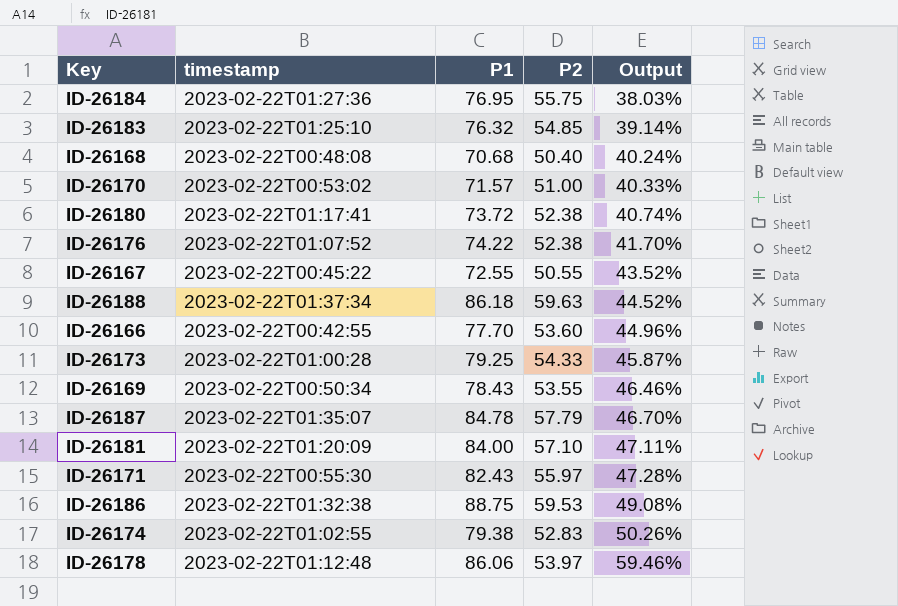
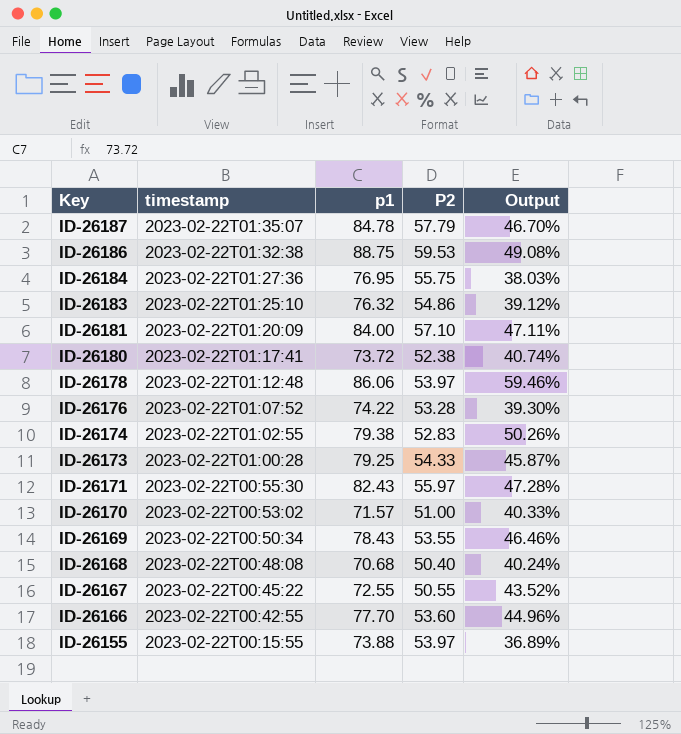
row order: Output ascending -> Key descending
column name: P1 -> p1
row ID-26188: 2023-02-22T01:37:34 | 86.18 | 59.63 | 44.52% -> none
ID-26183 | P2: 54.85 -> 54.86
ID-26183 | Output: 39.14% -> 39.12%
ID-26176 | P2: 52.38 -> 53.28
ID-26176 | Output: 41.70% -> 39.30%
row ID-26155: none -> 2023-02-22T00:15:55 | 73.88 | 53.97 | 36.89%

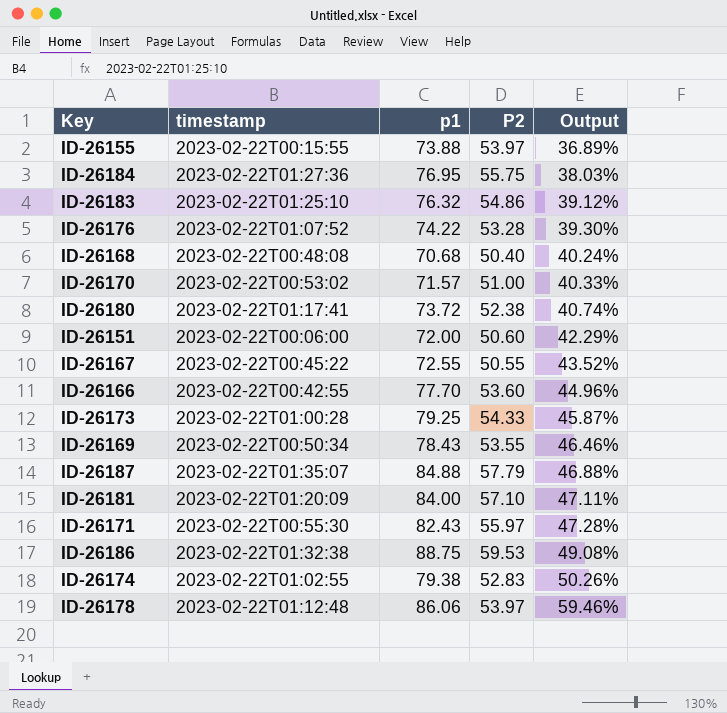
row order: Key descending -> Output ascending
row ID-26151: none -> 2023-02-22T00:06:00 | 72.00 | 50.60 | 42.29%
ID-26187 | p1: 84.78 -> 84.88
ID-26187 | Output: 46.70% -> 46.88%

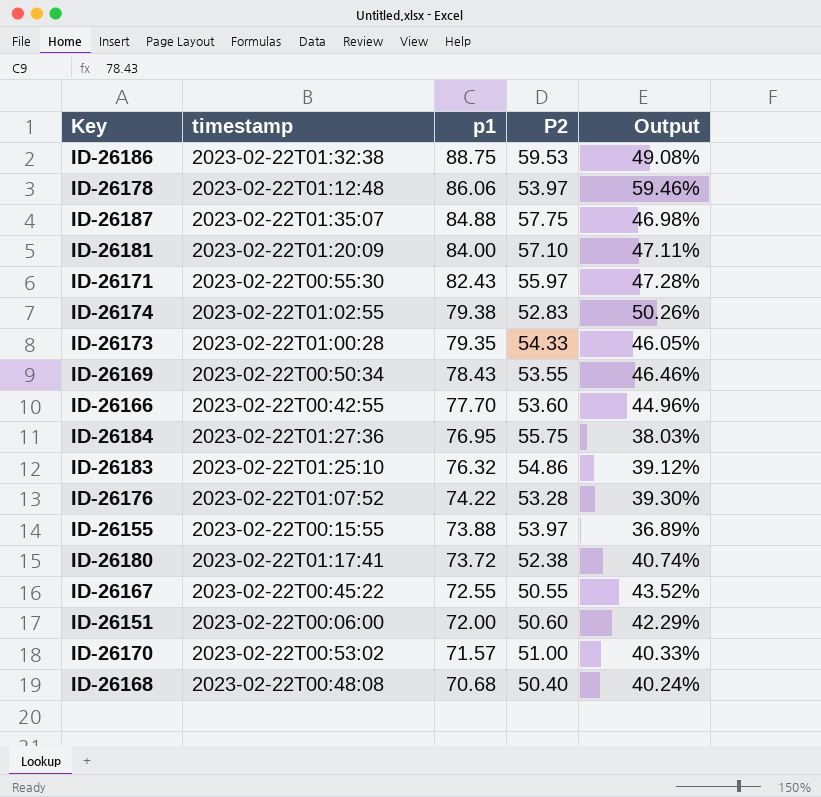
row order: Output ascending -> p1 descending
ID-26187 | P2: 57.79 -> 57.75
ID-26187 | Output: 46.88% -> 46.98%
ID-26173 | p1: 79.25 -> 79.35
ID-26173 | Output: 45.87% -> 46.05%

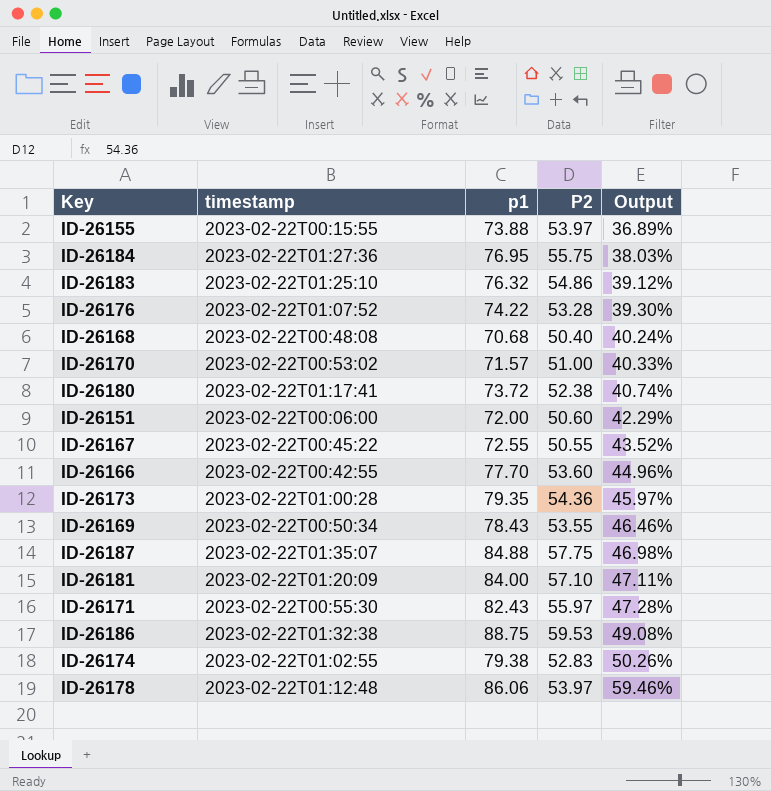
row order: p1 descending -> Output ascending
ID-26173 | P2: 54.33 -> 54.36
ID-26173 | Output: 46.05% -> 45.97%

